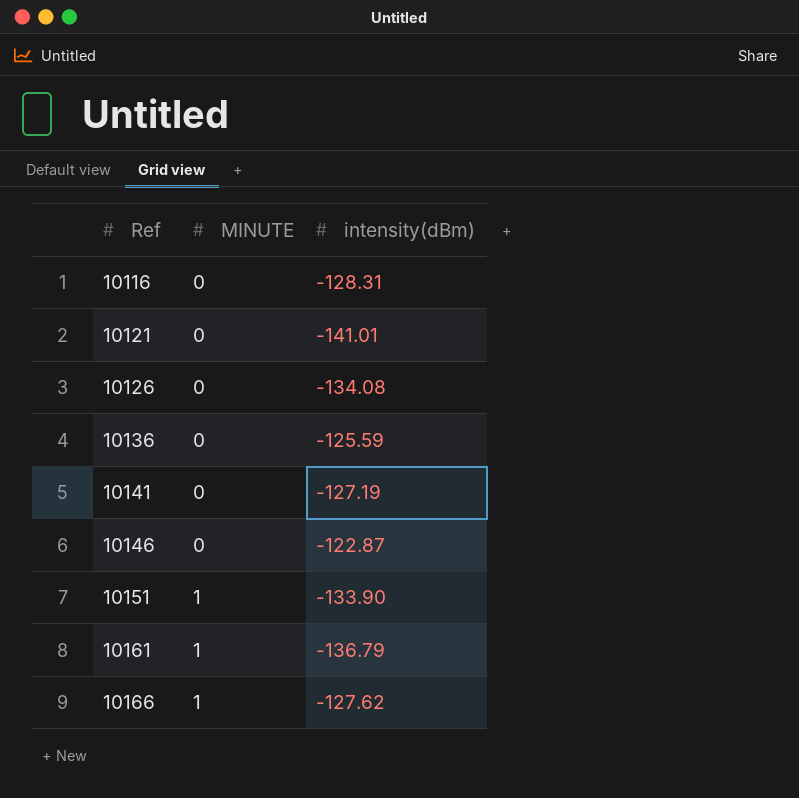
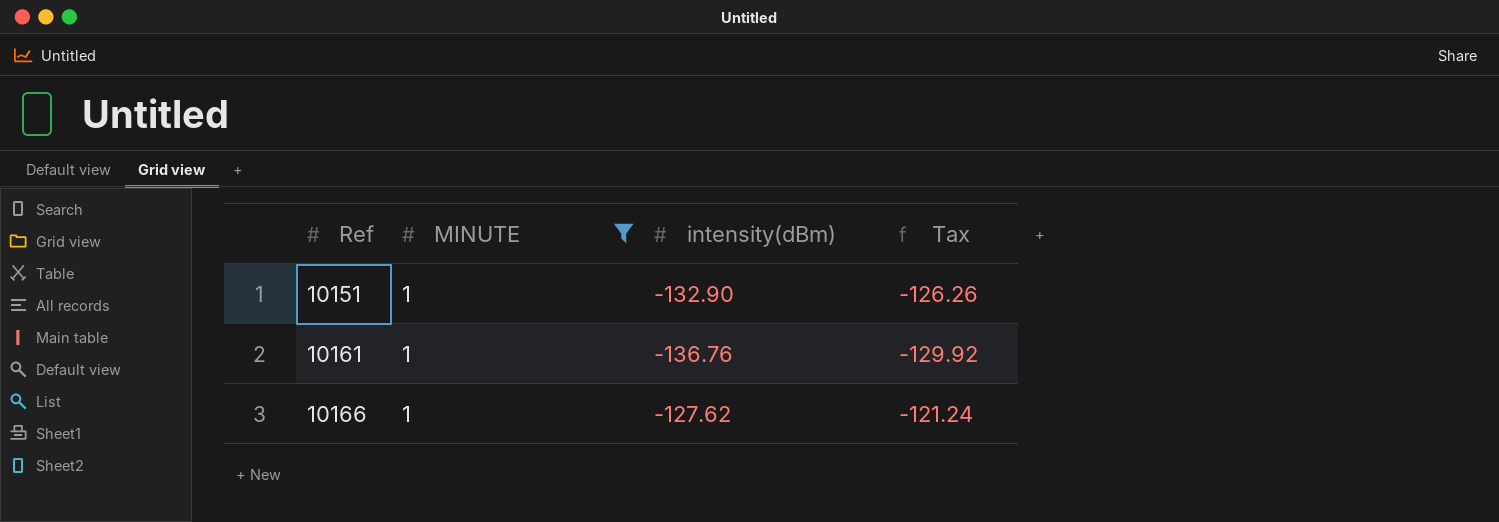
filter: none -> MINUTE = 1
column Tax | formula: none -> [intensity(dBm)] * 0.95
10151 | intensity(dBm): -133.90 -> -132.90
10161 | intensity(dBm): -136.79 -> -136.76

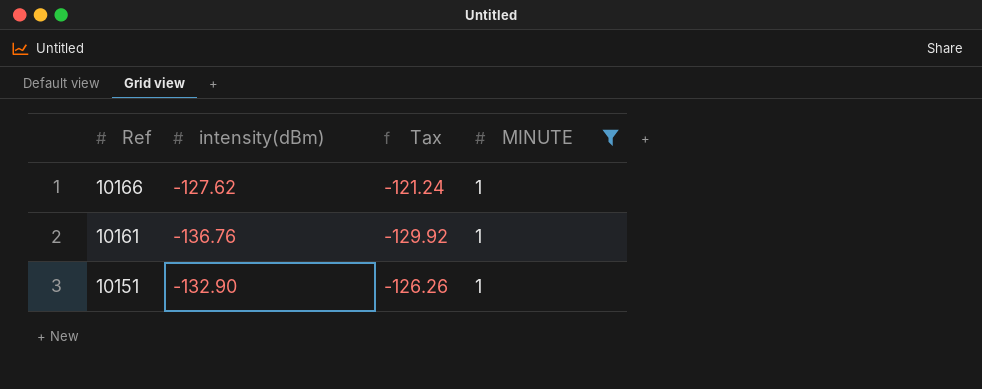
row order: Ref ascending -> Ref descending
column MINUTE | position: 2 -> 4

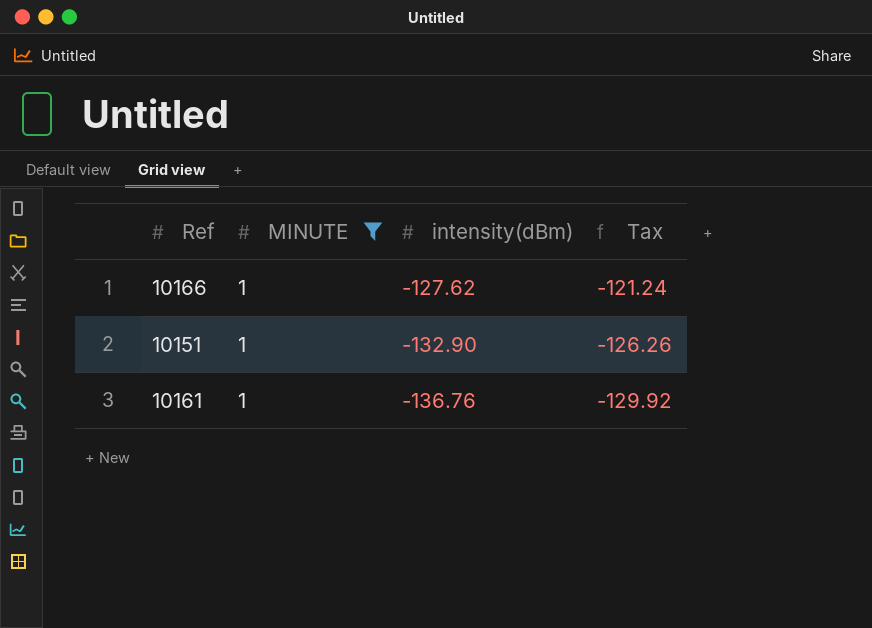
row order: Ref descending -> intensity(dBm) descending
column MINUTE | position: 4 -> 2

